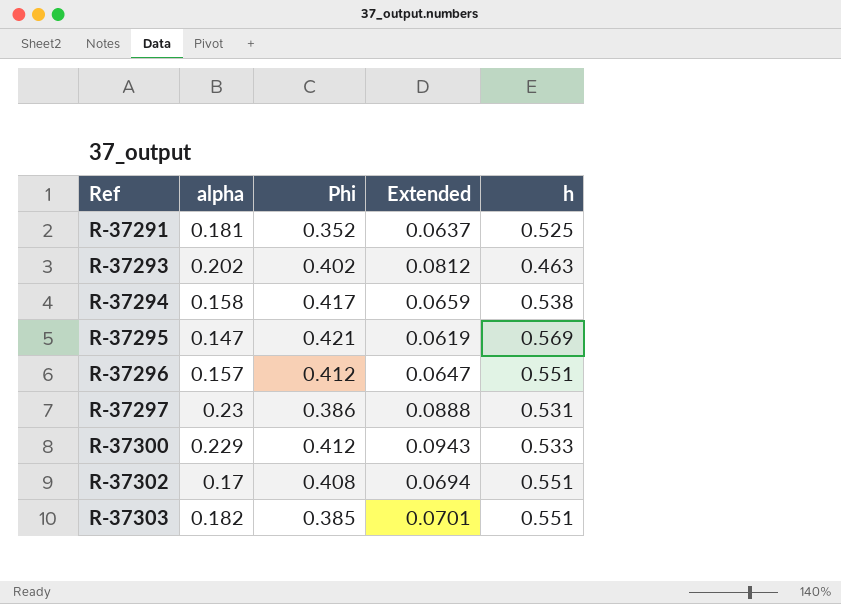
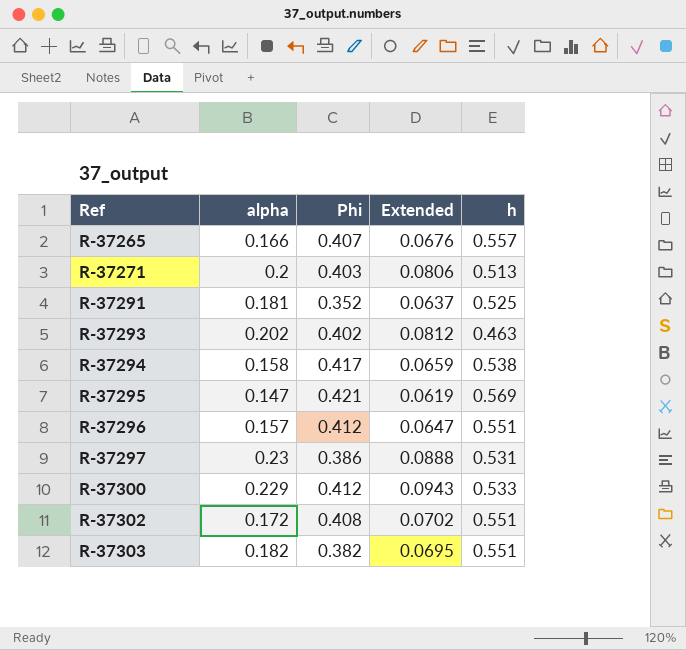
row R-37265: none -> 0.166 | 0.407 | 0.0676 | 0.557
row R-37271: none -> 0.2 | 0.403 | 0.0806 | 0.513
R-37302 | alpha: 0.17 -> 0.172
R-37302 | Extended: 0.0694 -> 0.0702
R-37303 | Phi: 0.385 -> 0.382
R-37303 | Extended: 0.0701 -> 0.0695

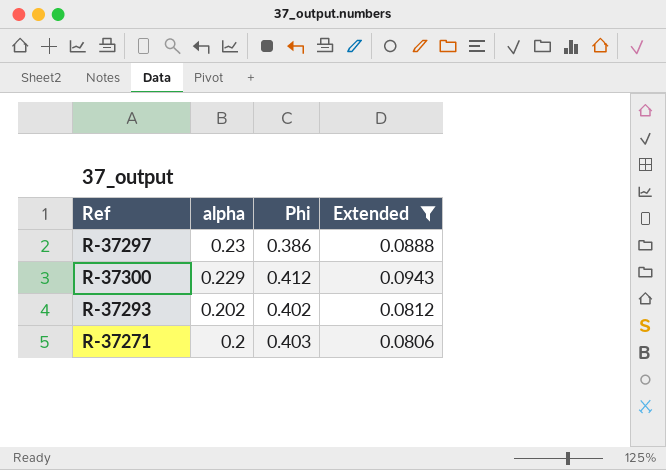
filter: none -> Extended >= 0.0806
row order: Ref ascending -> alpha descending
column h | position: 5 -> none

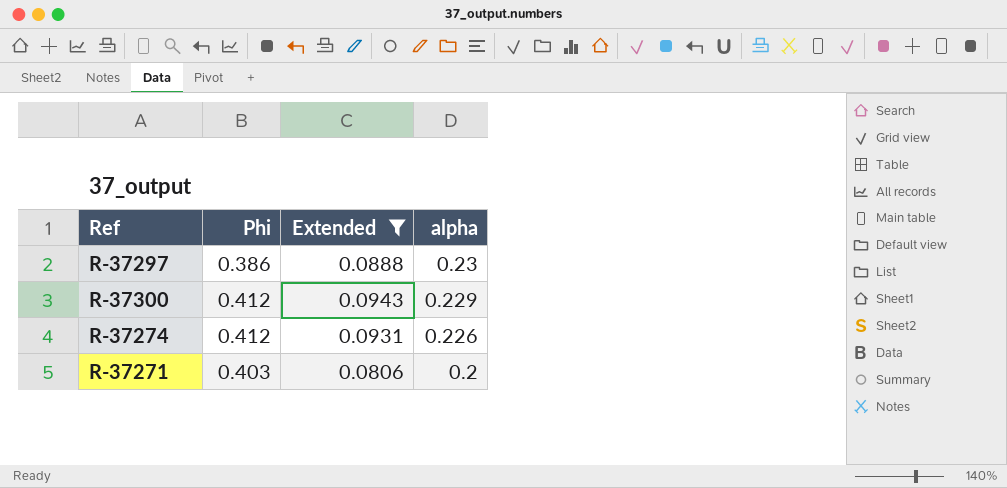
column alpha | position: 2 -> 4
row R-37293: 0.202 | 0.402 | 0.0812 -> none
row R-37274: none -> 0.412 | 0.0931 | 0.226

